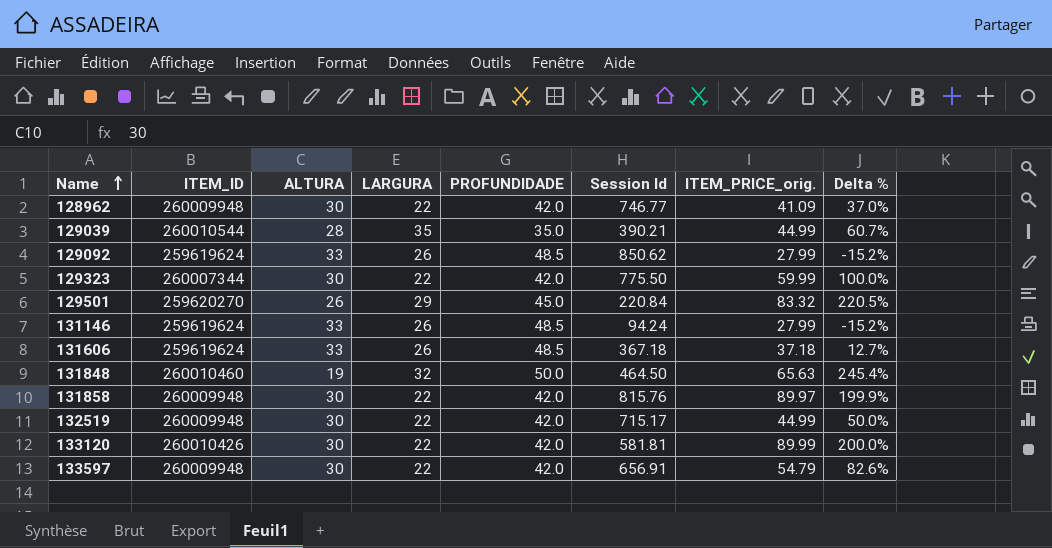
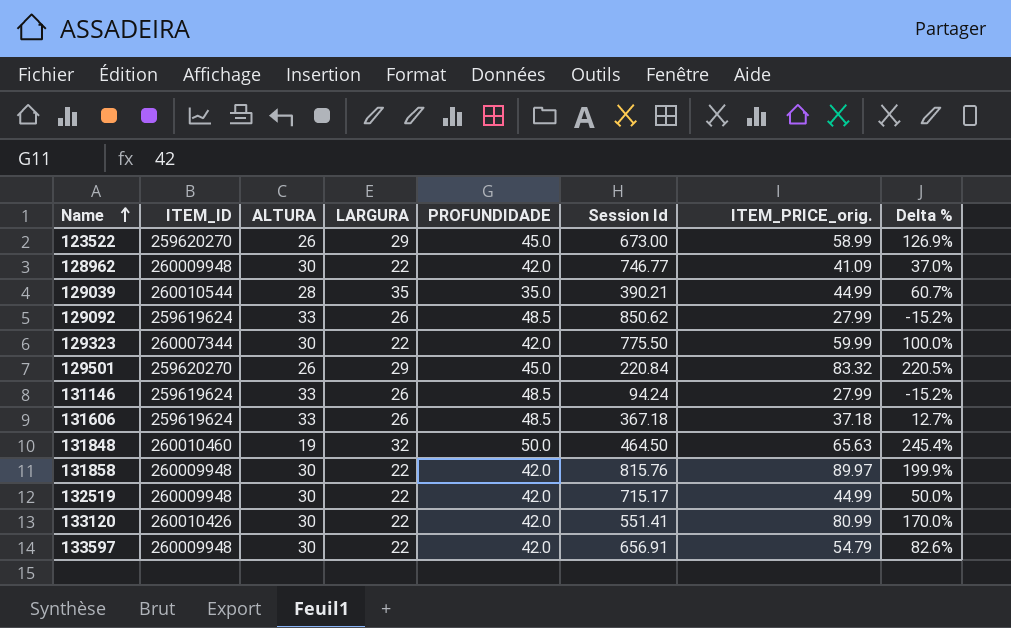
row 123522: none -> 259620270 | 26 | 29 | 45.0 | 673.00 | 58.99 | 126.9%
133120 | Session Id: 581.81 -> 551.41
133120 | ITEM_PRICE_orig.: 89.99 -> 80.99
133120 | Delta %: 200.0% -> 170.0%

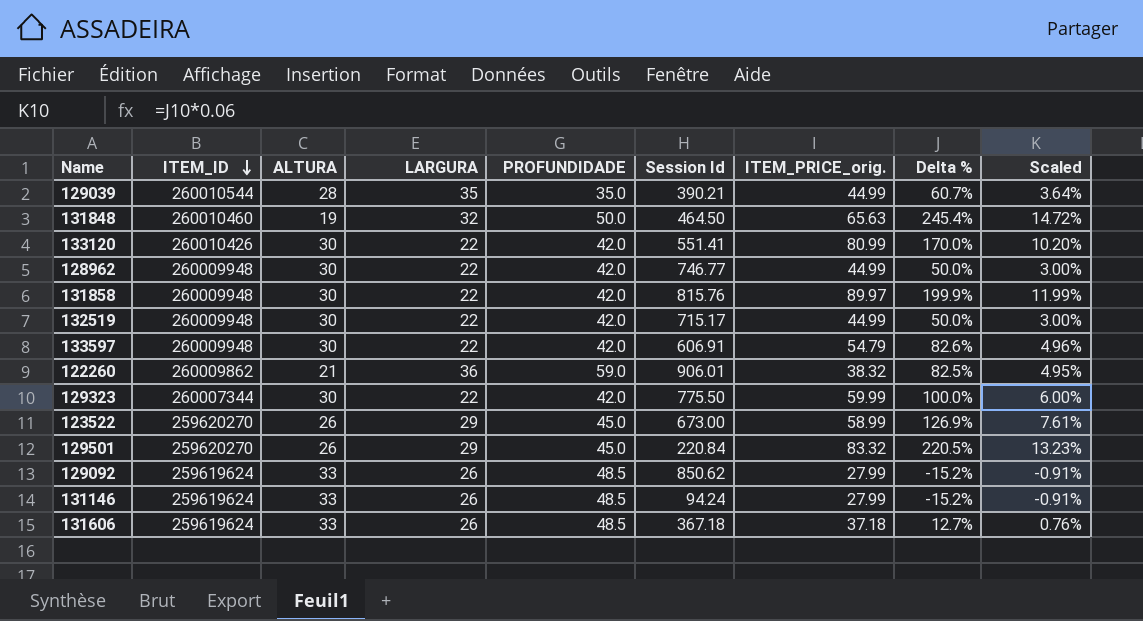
row order: Name ascending -> ITEM_ID descending
column Scaled | formula: none -> [Delta %] * 0.06
128962 | ITEM_PRICE_orig.: 41.09 -> 44.99
128962 | Delta %: 37.0% -> 50.0%
133597 | Session Id: 656.91 -> 606.91
row 122260: none -> 260009862 | 21 | 36 | 59.0 | 906.01 | 38.32 | 82.5% | 4.95%

